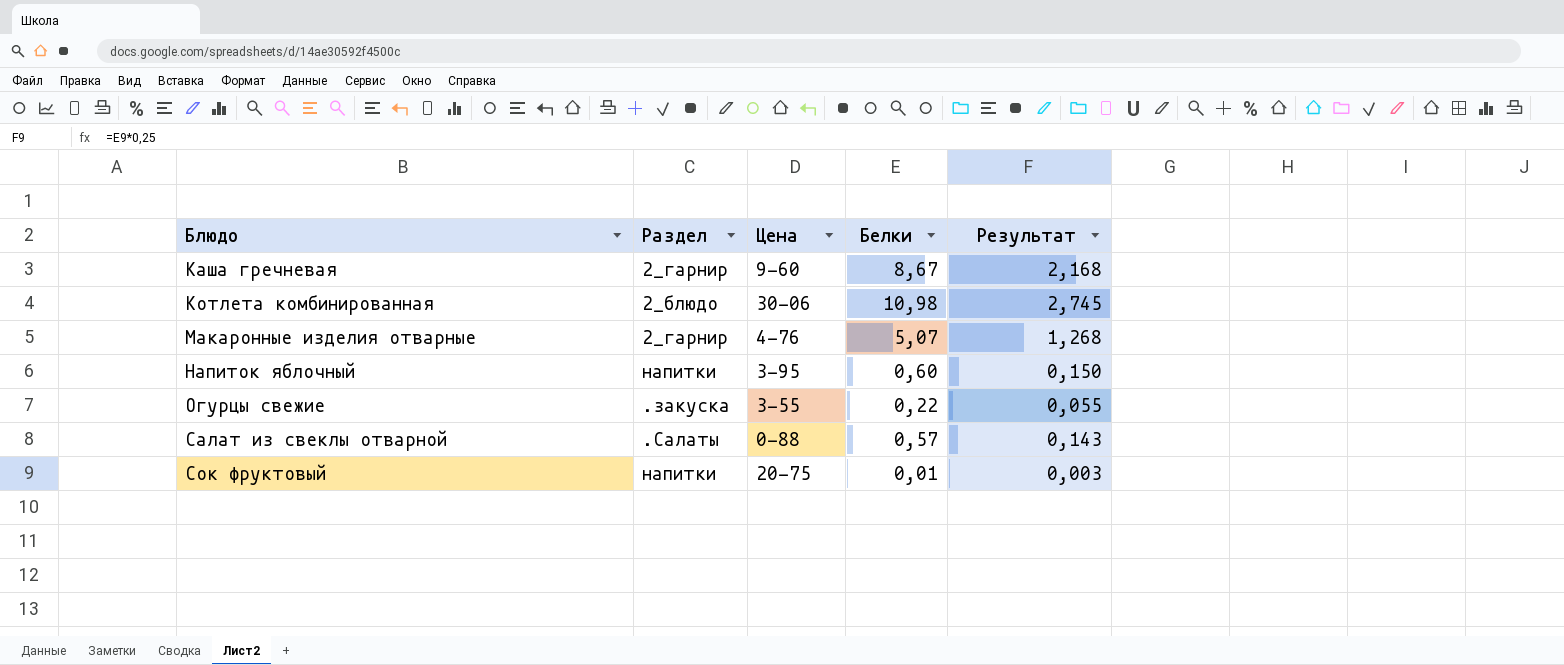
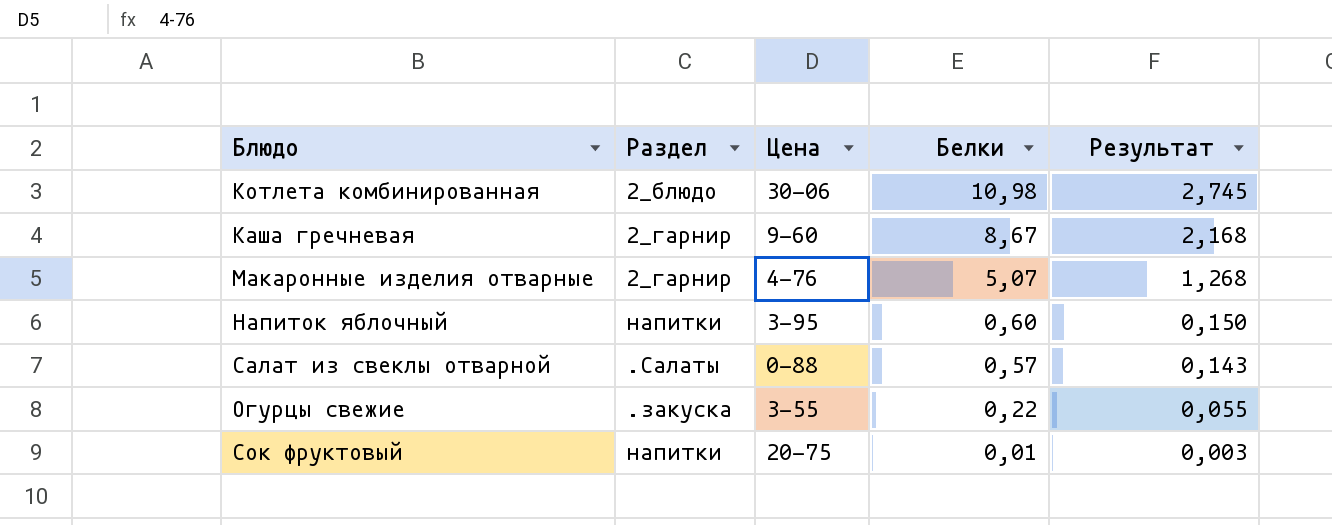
row order: Блюдо ascending -> Белки descending

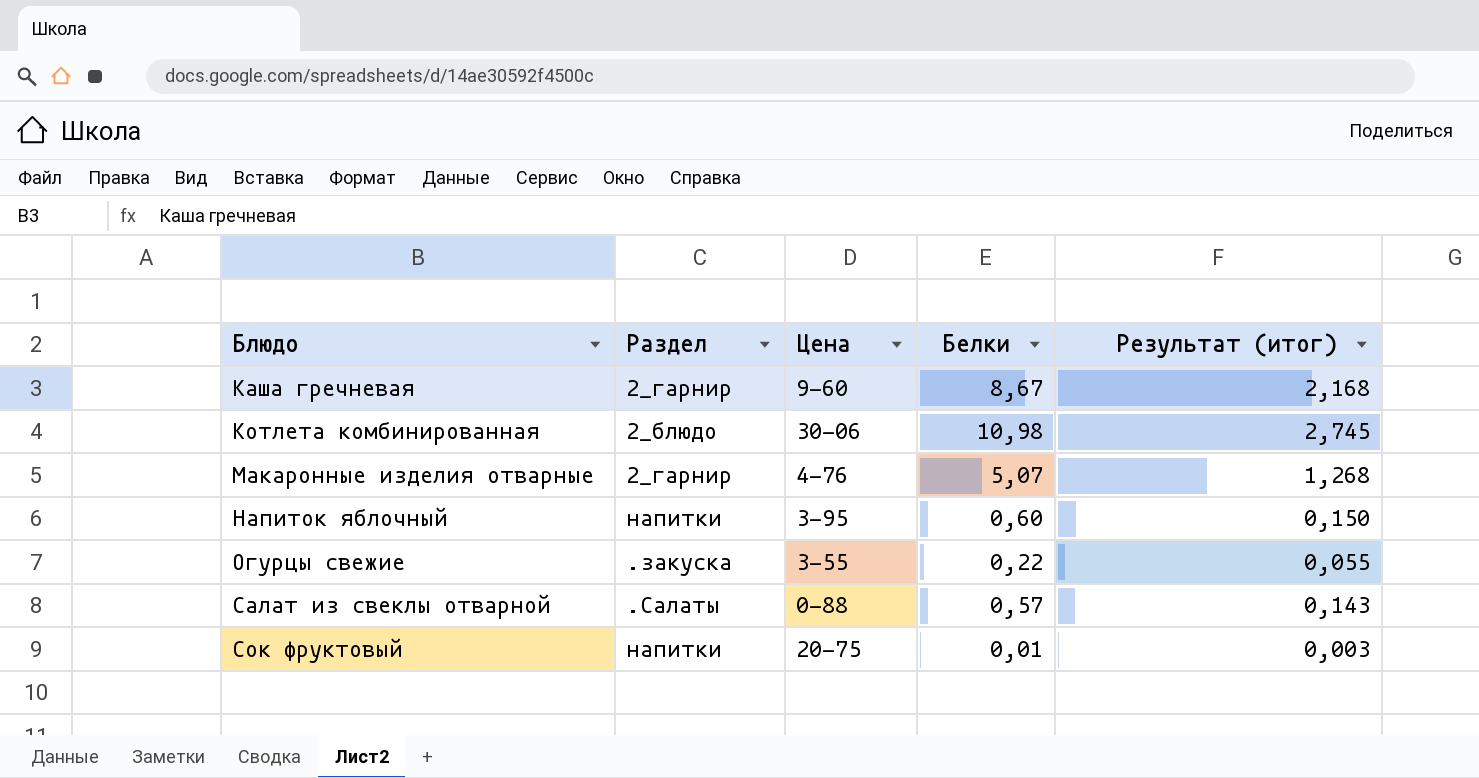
row order: Белки descending -> Блюдо ascending
column name: Результат -> Результат (итог)

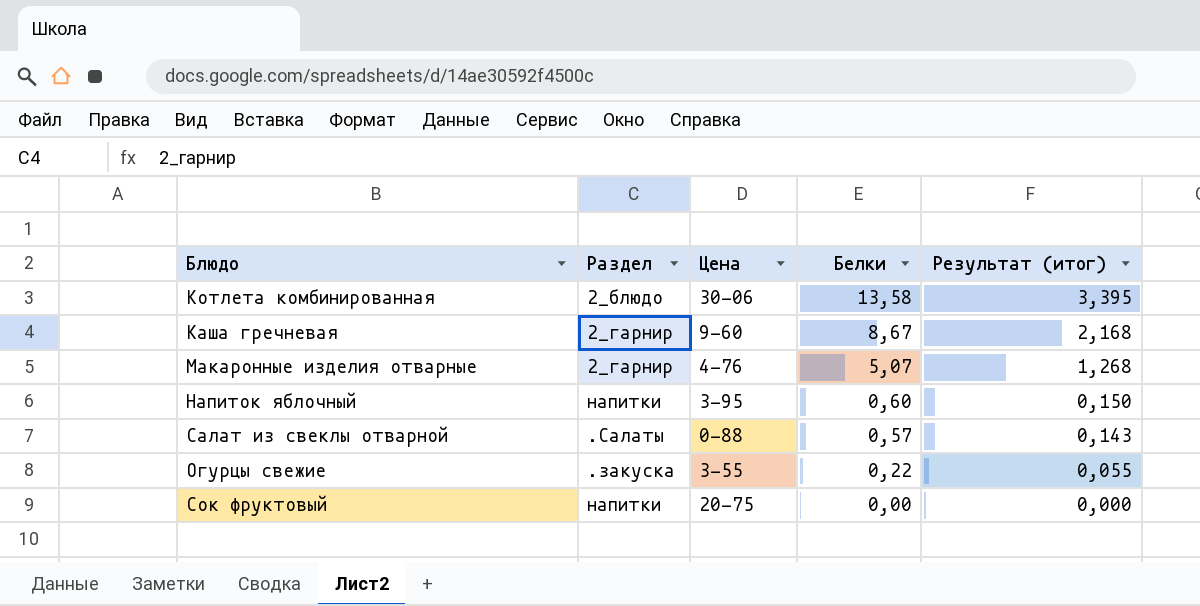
row order: Блюдо ascending -> Белки descending
Котлета комбинированная | Белки: 10,98 -> 13,58
Котлета комбинированная | Результат (итог): 2,745 -> 3,395
Сок фруктовый | Белки: 0,01 -> 0,00
Сок фруктовый | Результат (итог): 0,003 -> 0,000

